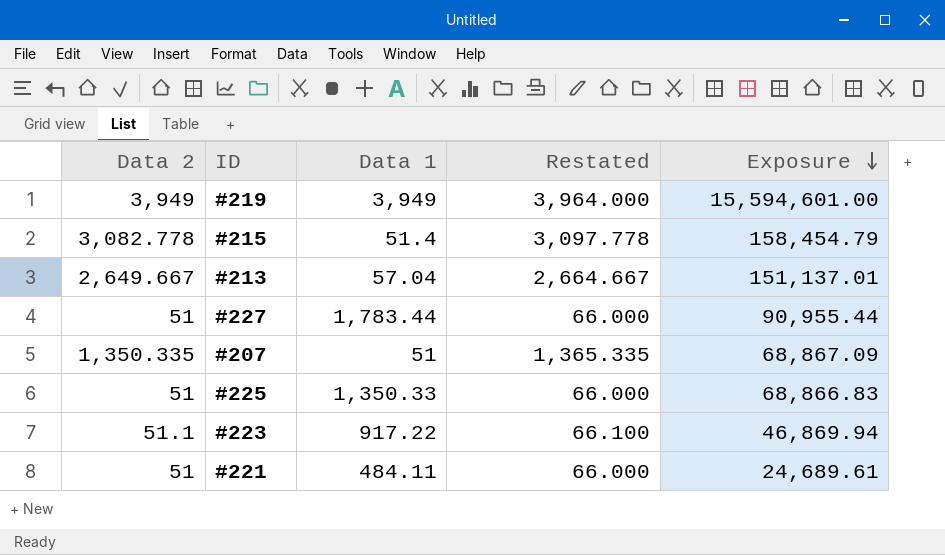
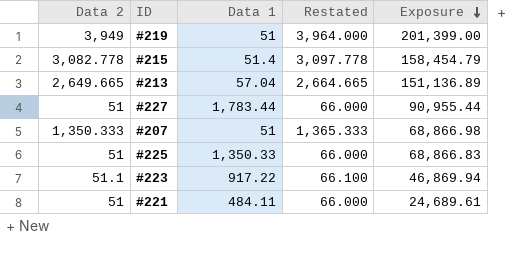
#219 | Data 1: 3,949 -> 51
#219 | Exposure: 15,594,601.00 -> 201,399.00
#213 | Data 2: 2,649.667 -> 2,649.665
#213 | Restated: 2,664.667 -> 2,664.665
#213 | Exposure: 151,137.01 -> 151,136.89
#207 | Data 2: 1,350.335 -> 1,350.333
#207 | Restated: 1,365.335 -> 1,365.333
#207 | Exposure: 68,867.09 -> 68,866.98

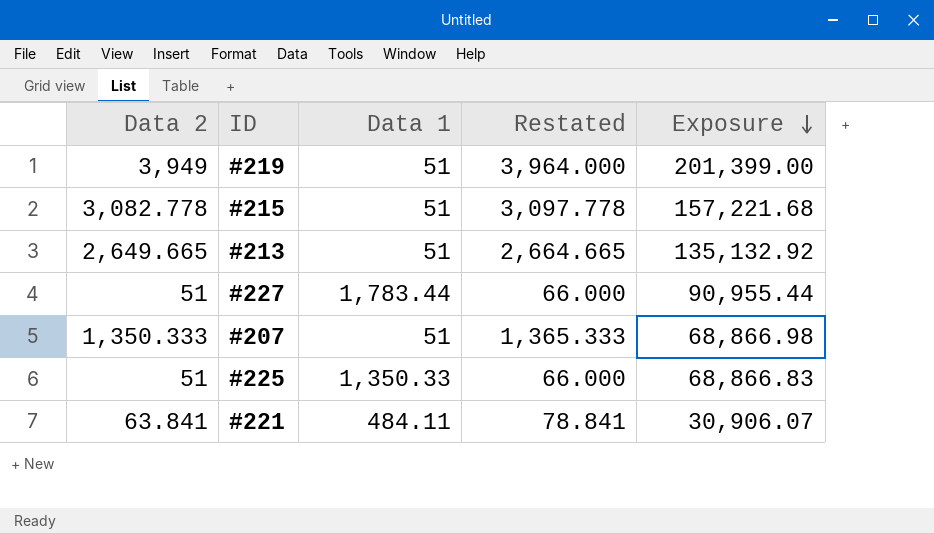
row #223: 51.1 | 917.22 | 66.100 | 46,869.94 -> none
#215 | Data 1: 51.4 -> 51
#215 | Exposure: 158,454.79 -> 157,221.68
#213 | Data 1: 57.04 -> 51
#213 | Exposure: 151,136.89 -> 135,132.92
#221 | Data 2: 51 -> 63.841
#221 | Restated: 66.000 -> 78.841
#221 | Exposure: 24,689.61 -> 30,906.07

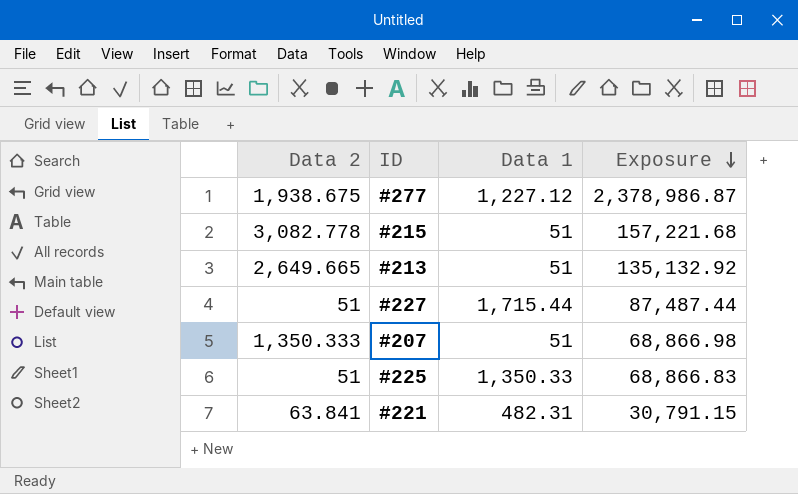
column Restated | formula: [Data 2] + 15 -> none
row #219: 3,949 | 51 | 3,964.000 | 201,399.00 -> none
row #277: none -> 1,938.675 | 1,227.12 | 2,378,986.87
#227 | Data 1: 1,783.44 -> 1,715.44
#227 | Exposure: 90,955.44 -> 87,487.44
#221 | Data 1: 484.11 -> 482.31
#221 | Exposure: 30,906.07 -> 30,791.15

